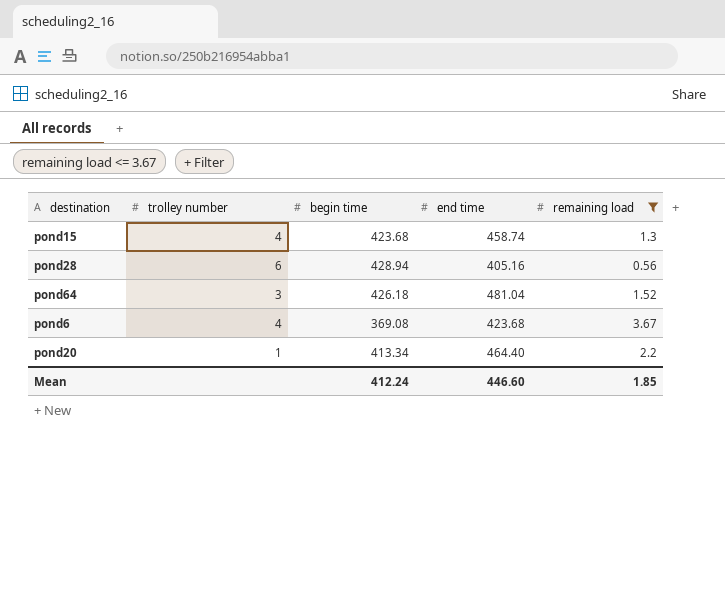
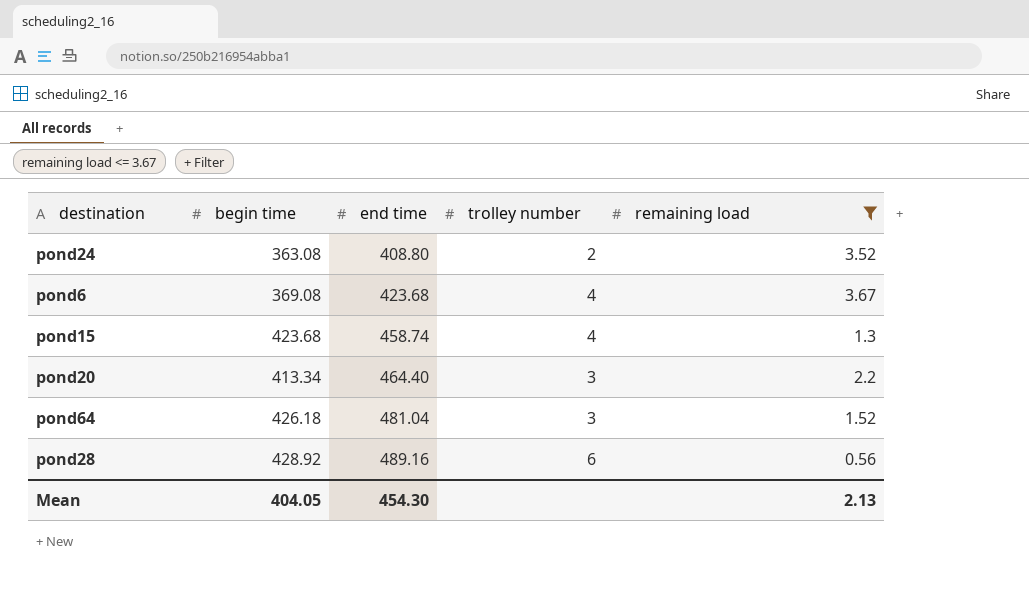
row order: none -> end time ascending
column trolley number | position: 2 -> 4
row pond24: none -> 363.08 | 408.80 | 2 | 3.52
pond20 | trolley number: 1 -> 3
pond28 | begin time: 428.94 -> 428.92
pond28 | end time: 405.16 -> 489.16
Mean | begin time: 412.24 -> 404.05
Mean | end time: 446.60 -> 454.30
Mean | remaining load: 1.85 -> 2.13

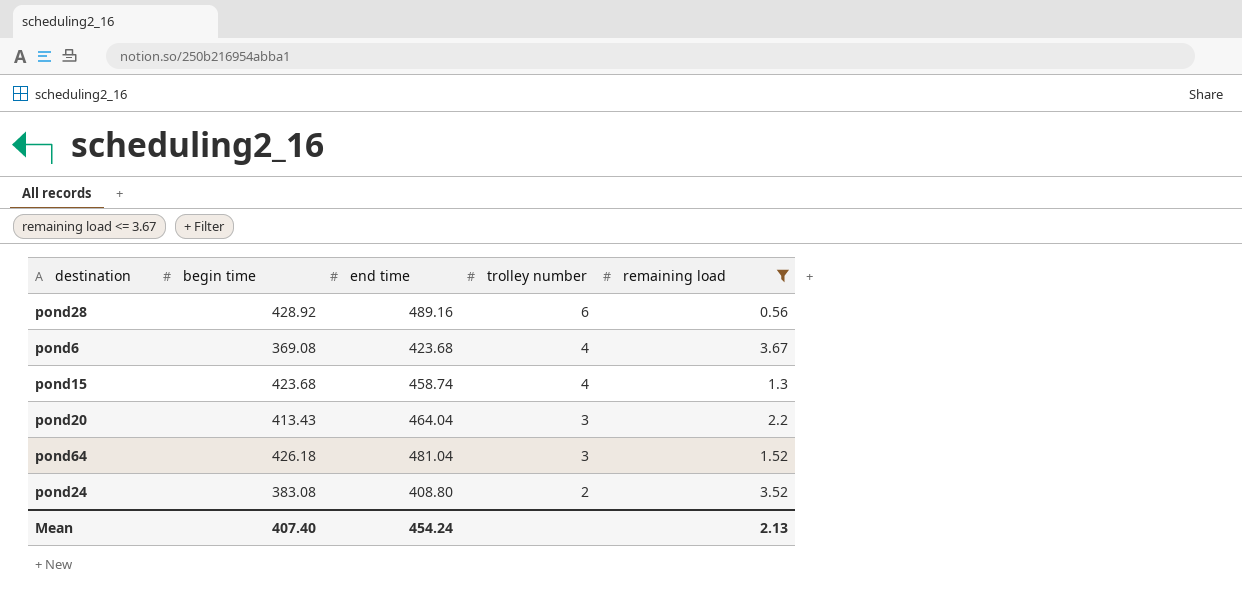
row order: end time ascending -> trolley number descending
pond20 | begin time: 413.34 -> 413.43
pond20 | end time: 464.40 -> 464.04
pond24 | begin time: 363.08 -> 383.08
Mean | begin time: 404.05 -> 407.40
Mean | end time: 454.30 -> 454.24

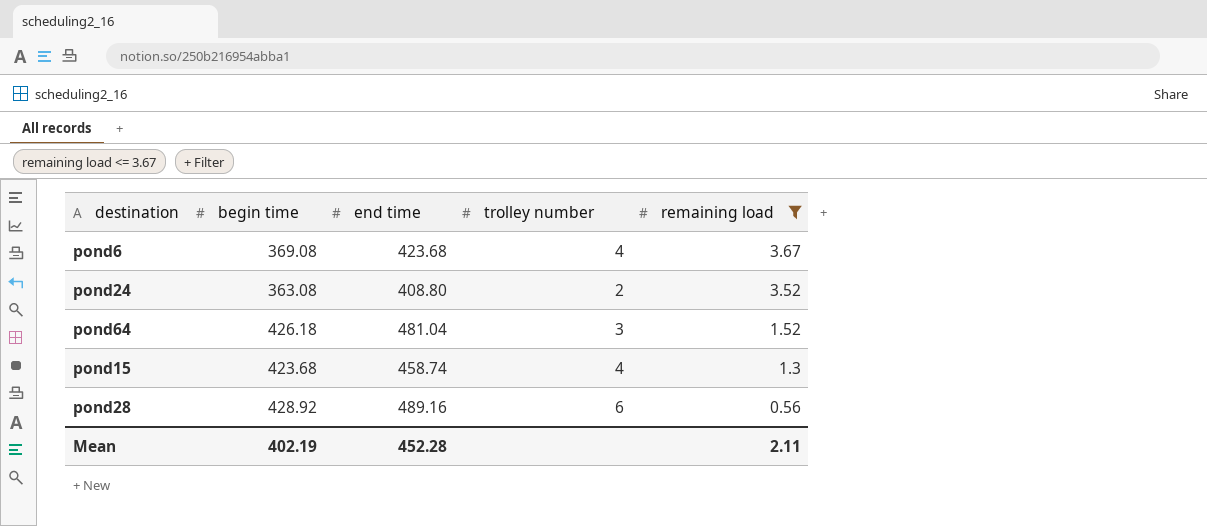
row order: trolley number descending -> remaining load descending
row pond20: 413.43 | 464.04 | 3 | 2.2 -> none
pond24 | begin time: 383.08 -> 363.08
Mean | begin time: 407.40 -> 402.19
Mean | end time: 454.24 -> 452.28
Mean | remaining load: 2.13 -> 2.11

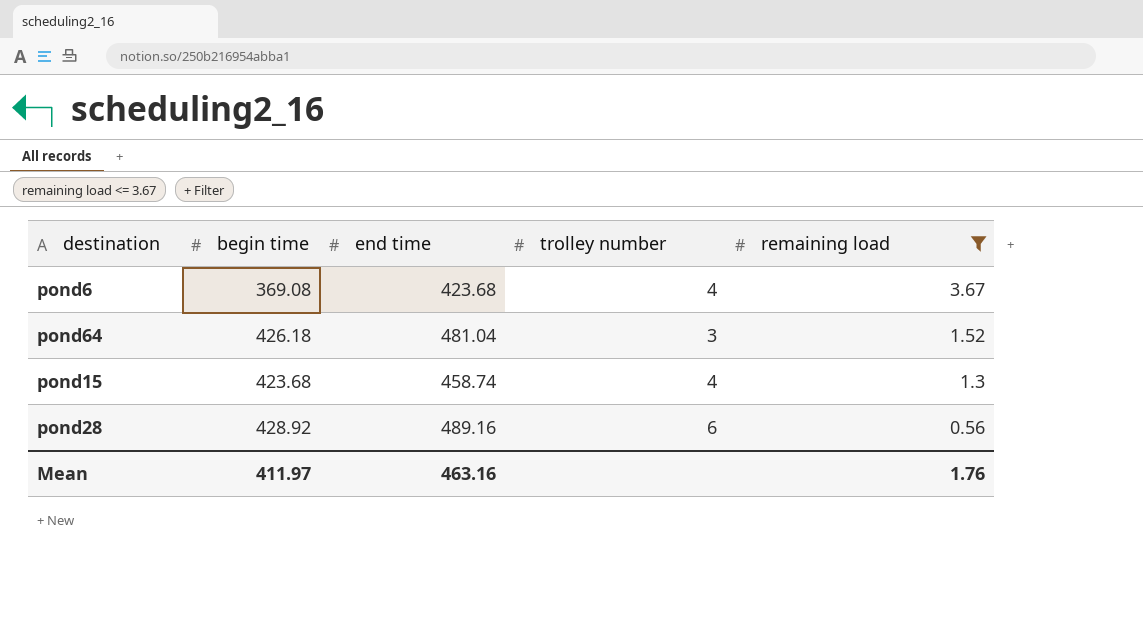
row pond24: 363.08 | 408.80 | 2 | 3.52 -> none
Mean | begin time: 402.19 -> 411.97
Mean | end time: 452.28 -> 463.16
Mean | remaining load: 2.11 -> 1.76

